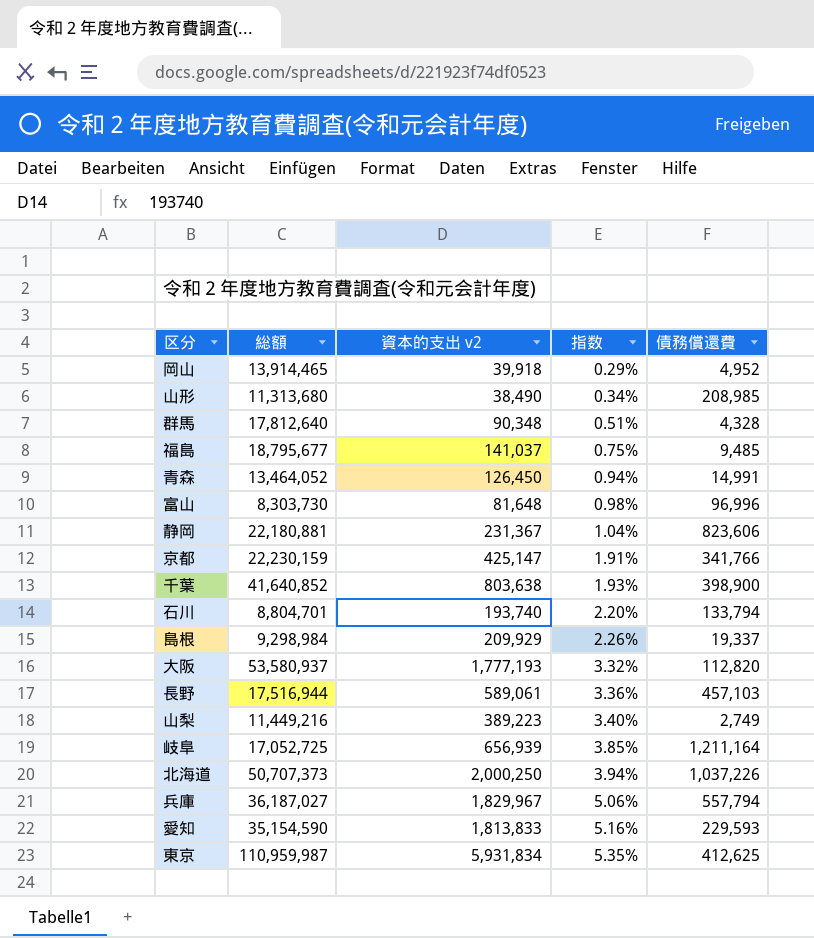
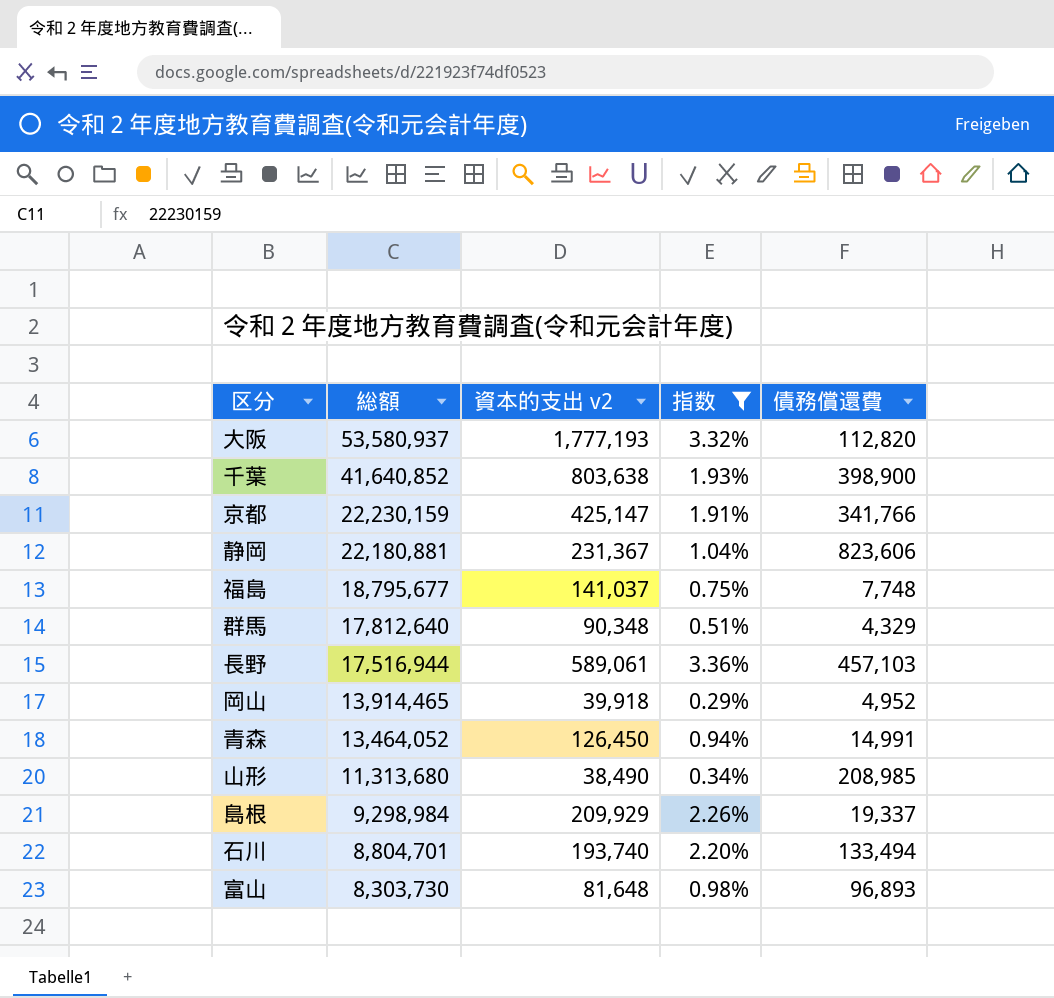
filter: none -> 指数 <= 3.36%
row order: 指数 ascending -> 総額 descending
福島 | 債務償還費: 9,485 -> 7,748
群馬 | 債務償還費: 4,328 -> 4,329
石川 | 債務償還費: 133,794 -> 133,494
富山 | 債務償還費: 96,996 -> 96,893

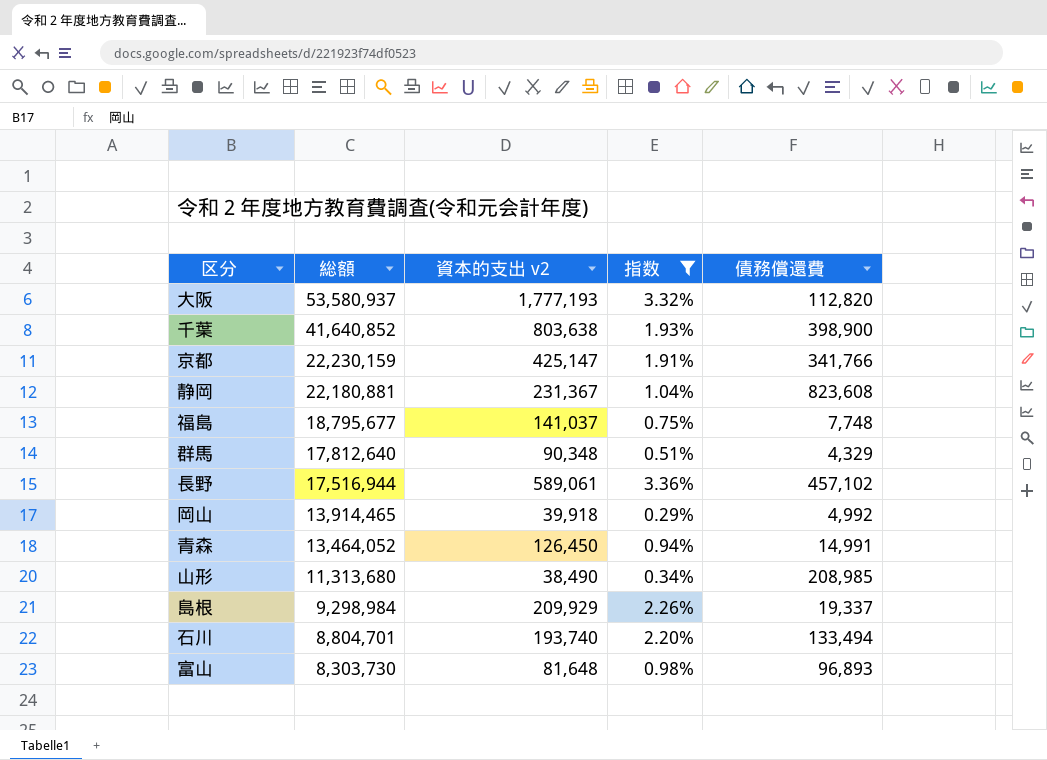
静岡 | 債務償還費: 823,606 -> 823,608
長野 | 債務償還費: 457,103 -> 457,102
岡山 | 債務償還費: 4,952 -> 4,992

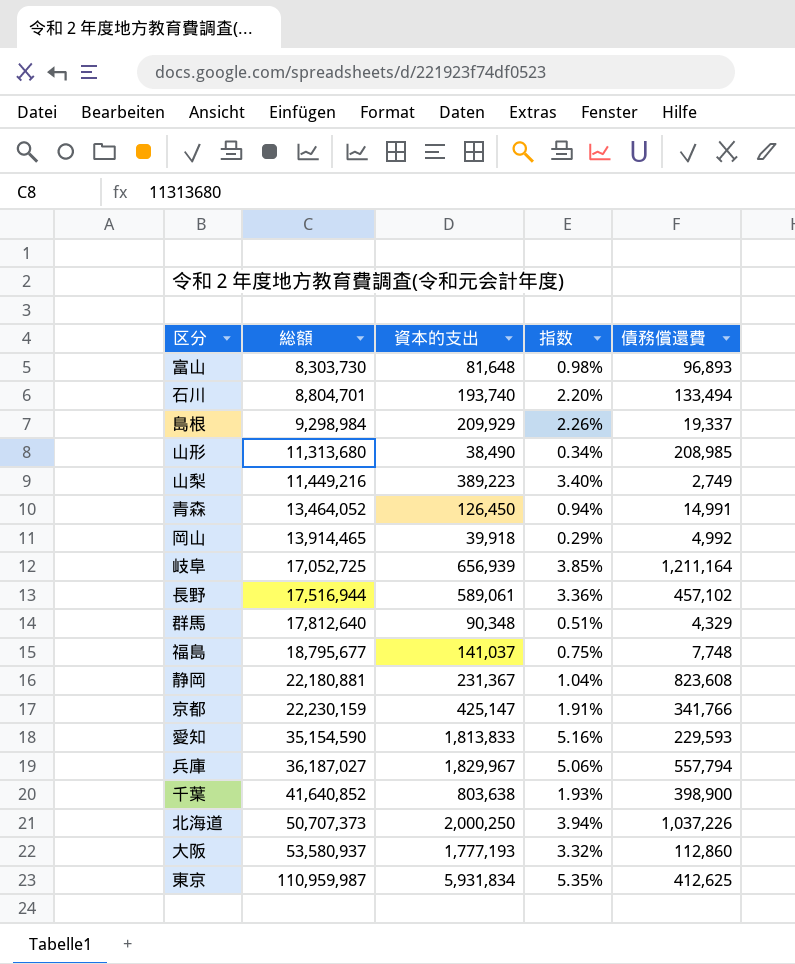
filter: 指数 <= 3.36% -> none
row order: 総額 descending -> 総額 ascending
column name: 資本的支出 v2 -> 資本的支出
大阪 | 債務償還費: 112,820 -> 112,860

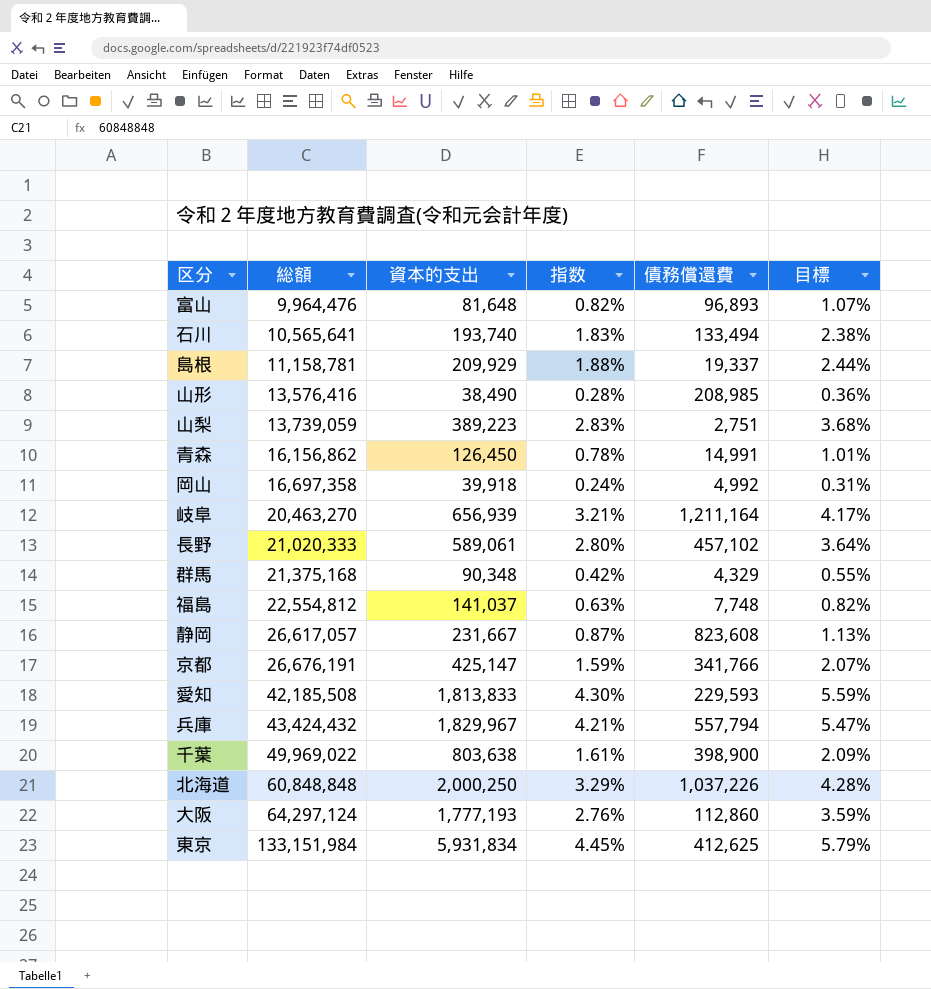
column 目標 | formula: none -> [指数] * 1.3
富山 | 総額: 8,303,730 -> 9,964,476
富山 | 指数: 0.98% -> 0.82%
石川 | 総額: 8,804,701 -> 10,565,641
石川 | 指数: 2.20% -> 1.83%
島根 | 総額: 9,298,984 -> 11,158,781
島根 | 指数: 2.26% -> 1.88%
山形 | 総額: 11,313,680 -> 13,576,416
山形 | 指数: 0.34% -> 0.28%
山梨 | 総額: 11,449,216 -> 13,739,059
山梨 | 指数: 3.40% -> 2.83%
山梨 | 債務償還費: 2,749 -> 2,751
青森 | 総額: 13,464,052 -> 16,156,862
青森 | 指数: 0.94% -> 0.78%
岡山 | 総額: 13,914,465 -> 16,697,358
岡山 | 指数: 0.29% -> 0.24%
岐阜 | 総額: 17,052,725 -> 20,463,270
岐阜 | 指数: 3.85% -> 3.21%
長野 | 総額: 17,516,944 -> 21,020,333
長野 | 指数: 3.36% -> 2.80%
群馬 | 総額: 17,812,640 -> 21,375,168
群馬 | 指数: 0.51% -> 0.42%
福島 | 総額: 18,795,677 -> 22,554,812
福島 | 指数: 0.75% -> 0.63%
静岡 | 総額: 22,180,881 -> 26,617,057
静岡 | 資本的支出: 231,367 -> 231,667
静岡 | 指数: 1.04% -> 0.87%
京都 | 総額: 22,230,159 -> 26,676,191
京都 | 指数: 1.91% -> 1.59%
愛知 | 総額: 35,154,590 -> 42,185,508
愛知 | 指数: 5.16% -> 4.30%
兵庫 | 総額: 36,187,027 -> 43,424,432
兵庫 | 指数: 5.06% -> 4.21%
千葉 | 総額: 41,640,852 -> 49,969,022
千葉 | 指数: 1.93% -> 1.61%
北海道 | 総額: 50,707,373 -> 60,848,848
北海道 | 指数: 3.94% -> 3.29%
大阪 | 総額: 53,580,937 -> 64,297,124
大阪 | 指数: 3.32% -> 2.76%
東京 | 総額: 110,959,987 -> 133,151,984
東京 | 指数: 5.35% -> 4.45%

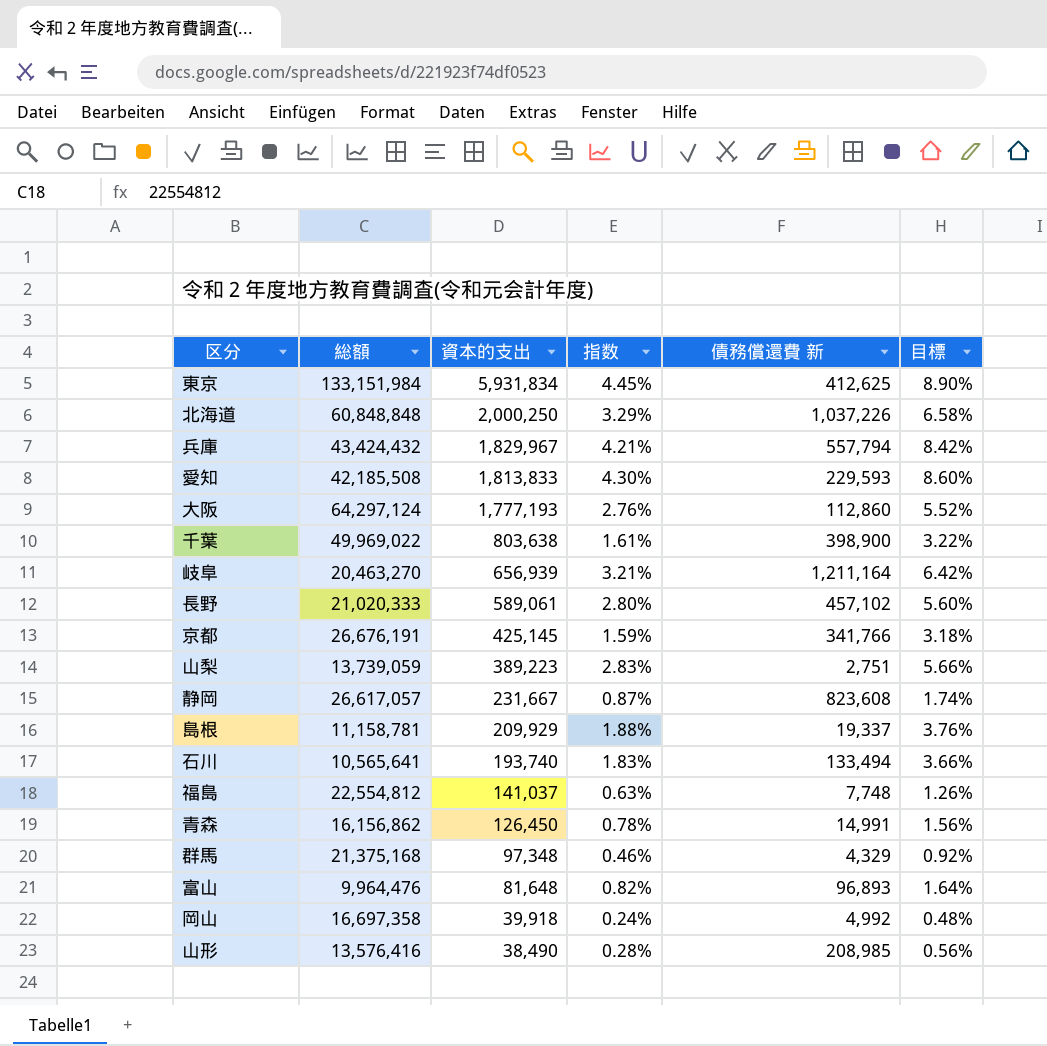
row order: 総額 ascending -> 資本的支出 descending
column name: 債務償還費 -> 債務償還費 新
column 目標 | formula: [指数] * 1.3 -> [指数] * 2
京都 | 資本的支出: 425,147 -> 425,145
群馬 | 資本的支出: 90,348 -> 97,348
群馬 | 指数: 0.42% -> 0.46%

